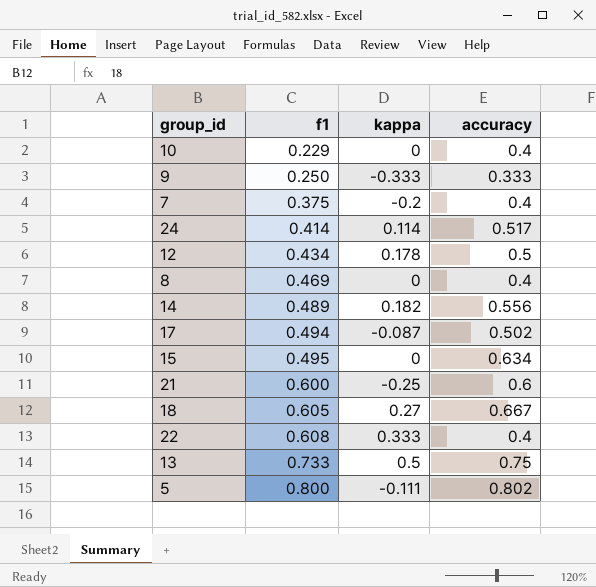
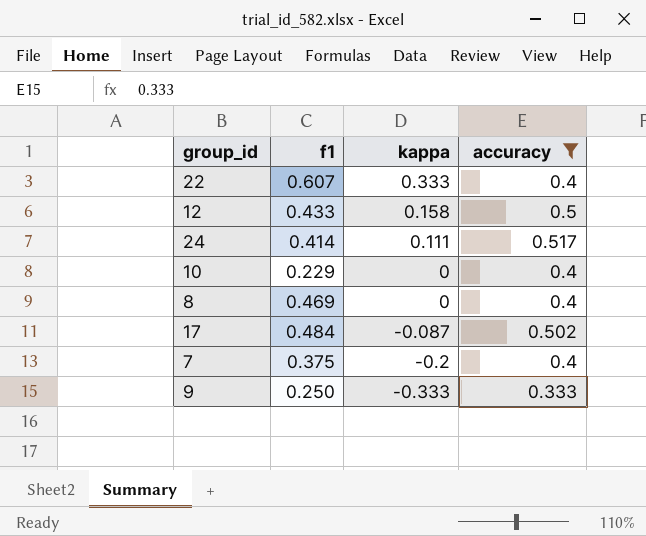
filter: none -> accuracy <= 0.517
row order: f1 ascending -> kappa descending
22 | f1: 0.608 -> 0.607
12 | f1: 0.434 -> 0.433
12 | kappa: 0.178 -> 0.158
24 | kappa: 0.114 -> 0.111
17 | f1: 0.494 -> 0.484

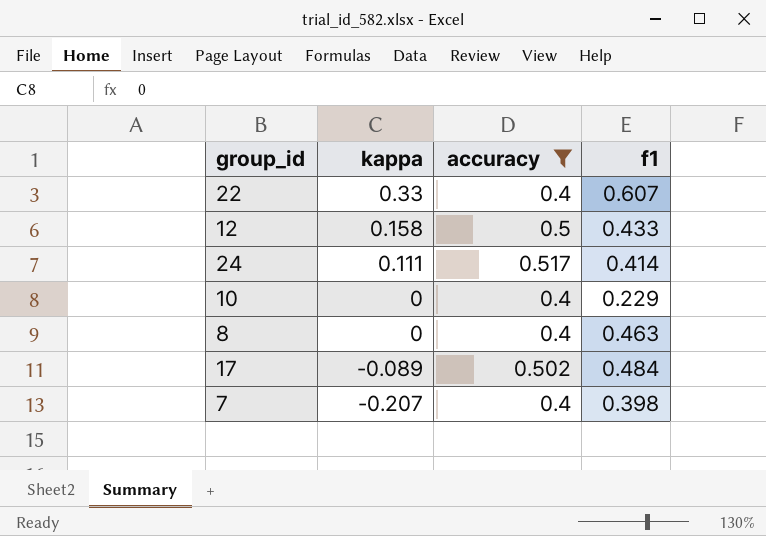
column f1 | position: 2 -> 4
row 9: 0.250 | -0.333 | 0.333 -> none
22 | kappa: 0.333 -> 0.33
8 | f1: 0.469 -> 0.463
17 | kappa: -0.087 -> -0.089
7 | kappa: -0.2 -> -0.207
7 | f1: 0.375 -> 0.398

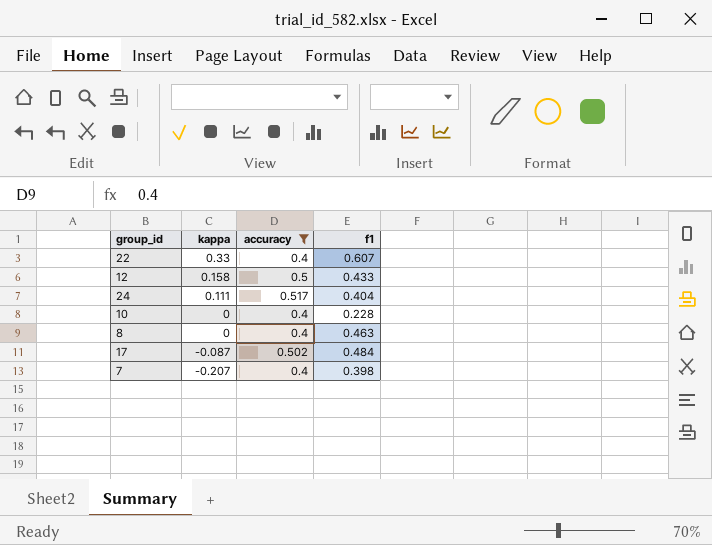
24 | f1: 0.414 -> 0.404
10 | f1: 0.229 -> 0.228
17 | kappa: -0.089 -> -0.087

